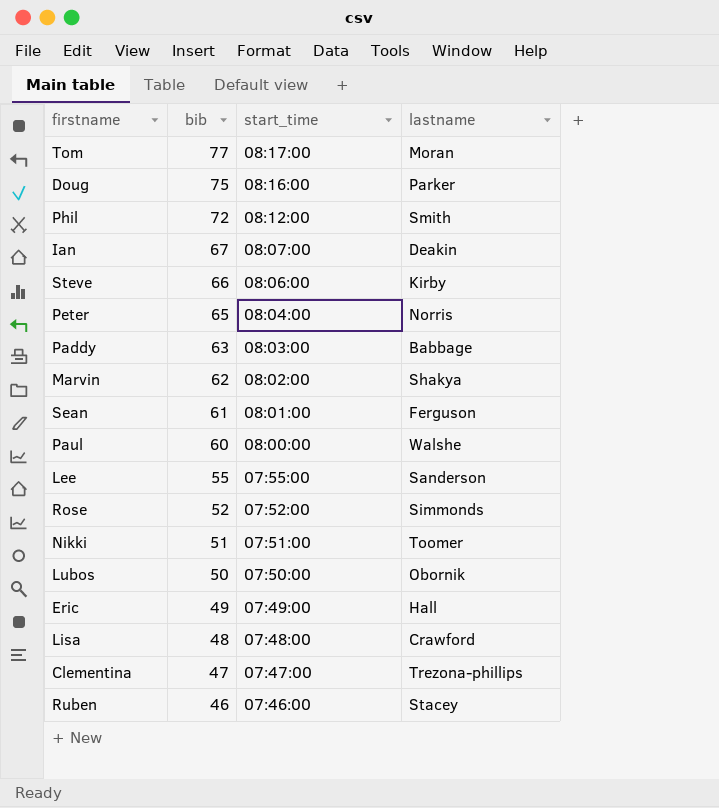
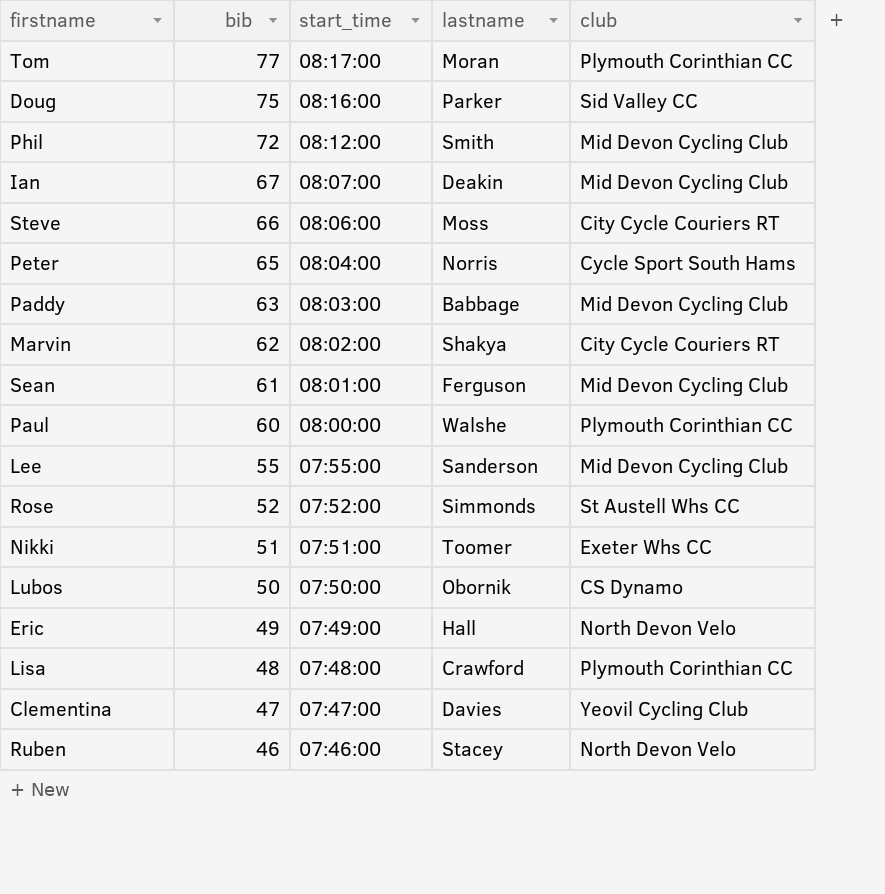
column club | position: none -> 5
Steve | lastname: Kirby -> Moss
Clementina | lastname: Trezona-phillips -> Davies

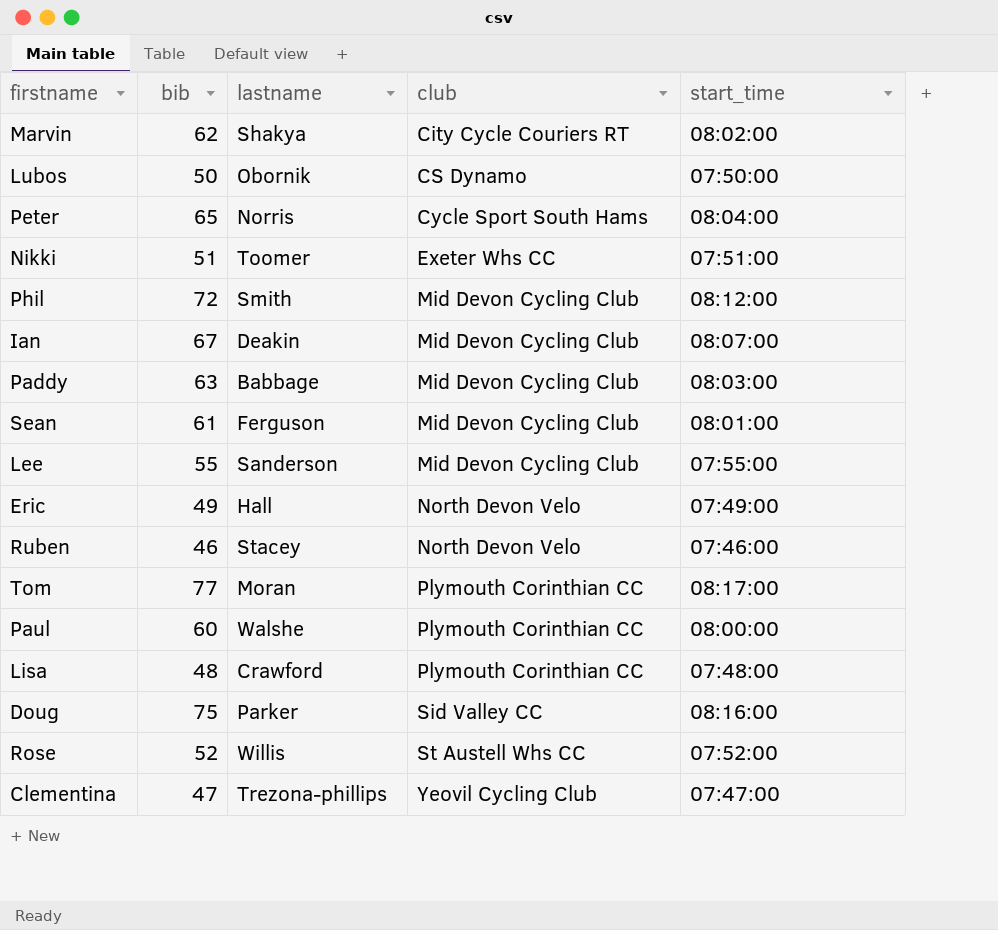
row order: bib descending -> club ascending
column start_time | position: 3 -> 5
row Steve: 66 | 08:06:00 | Moss | City Cycle Couriers RT -> none
Rose | lastname: Simmonds -> Willis
Clementina | lastname: Davies -> Trezona-phillips

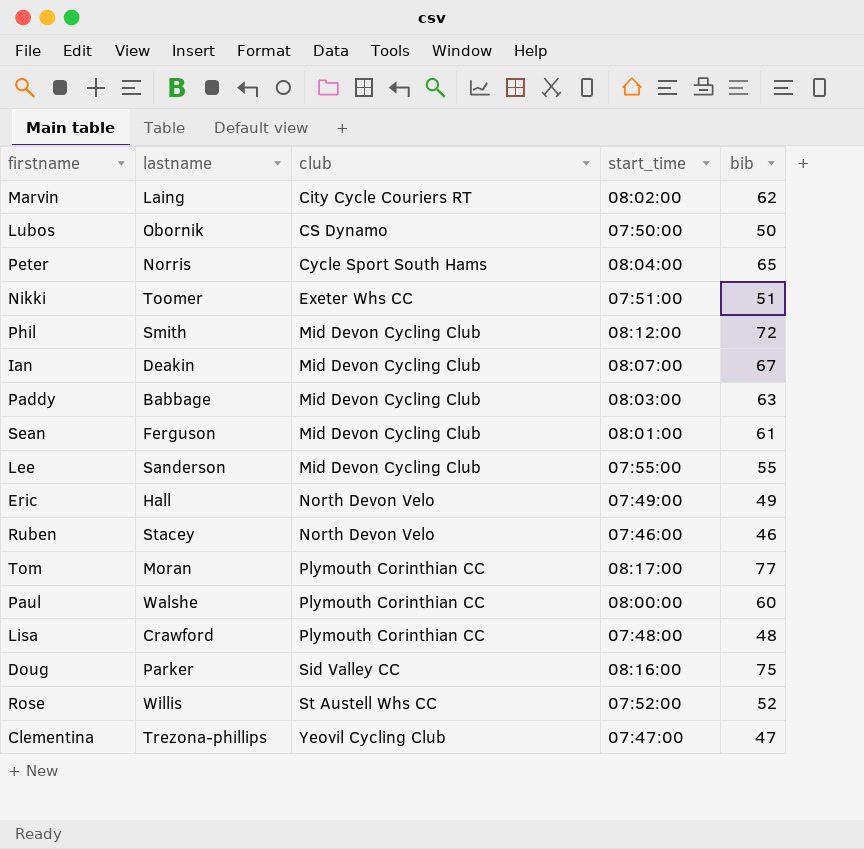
column bib | position: 2 -> 5
Marvin | lastname: Shakya -> Laing

